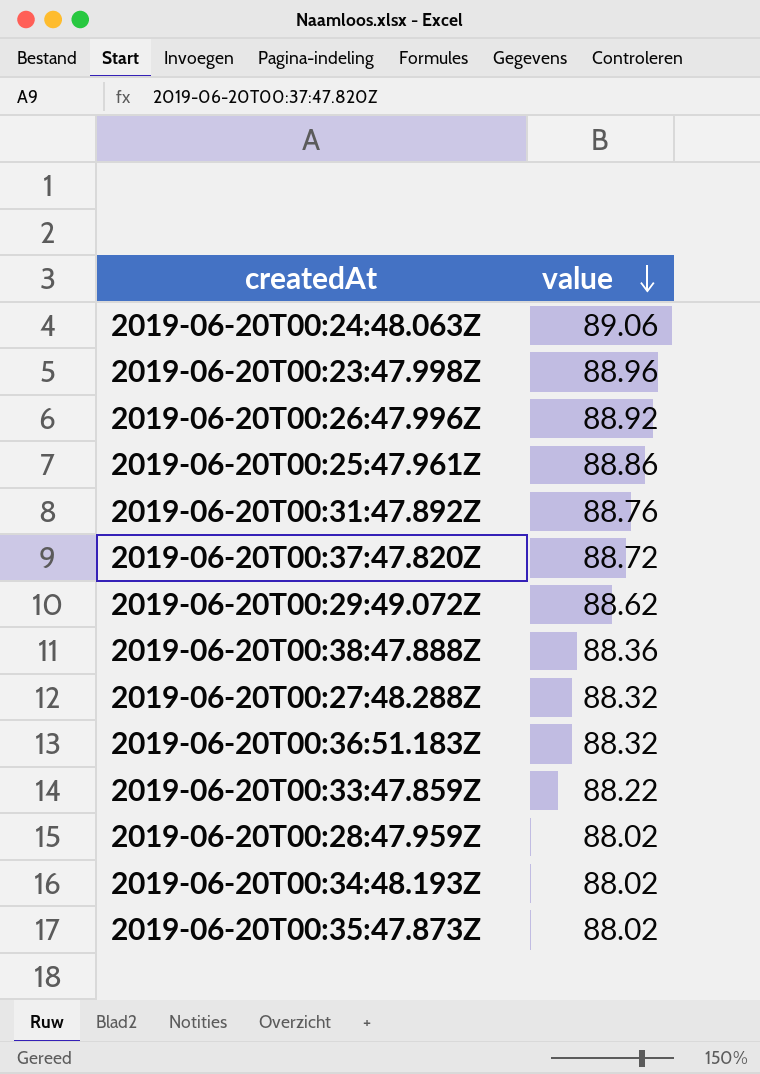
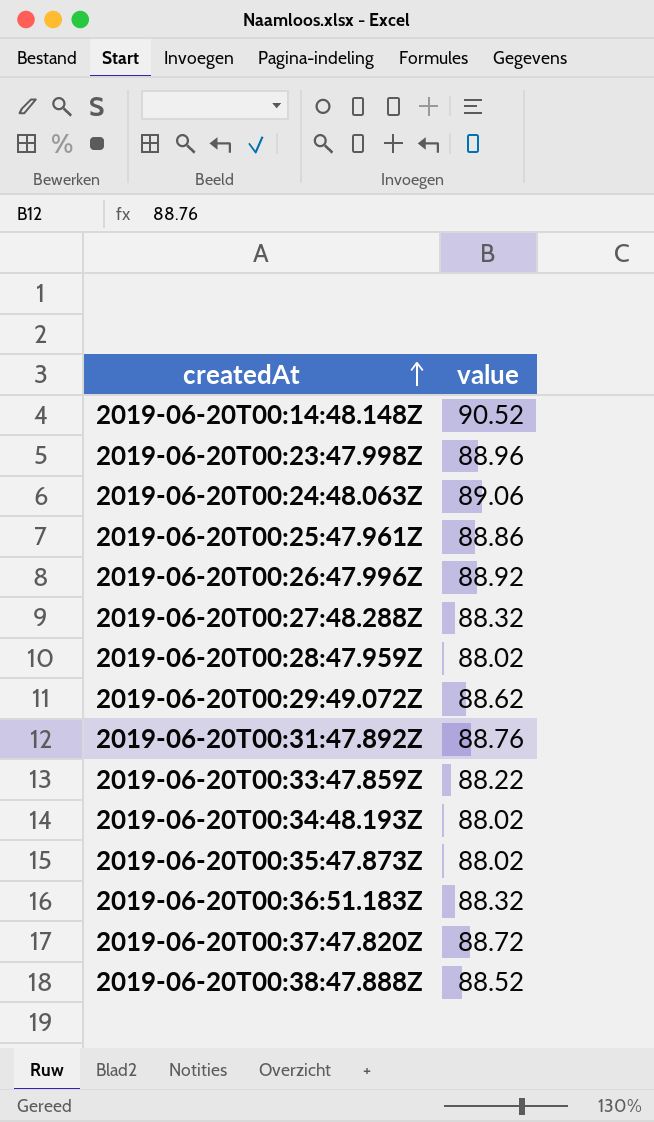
row order: value descending -> createdAt ascending
row 2019-06-20T00:14:48.148Z: none -> 90.52
2019-06-20T00:38:47.888Z | value: 88.36 -> 88.52

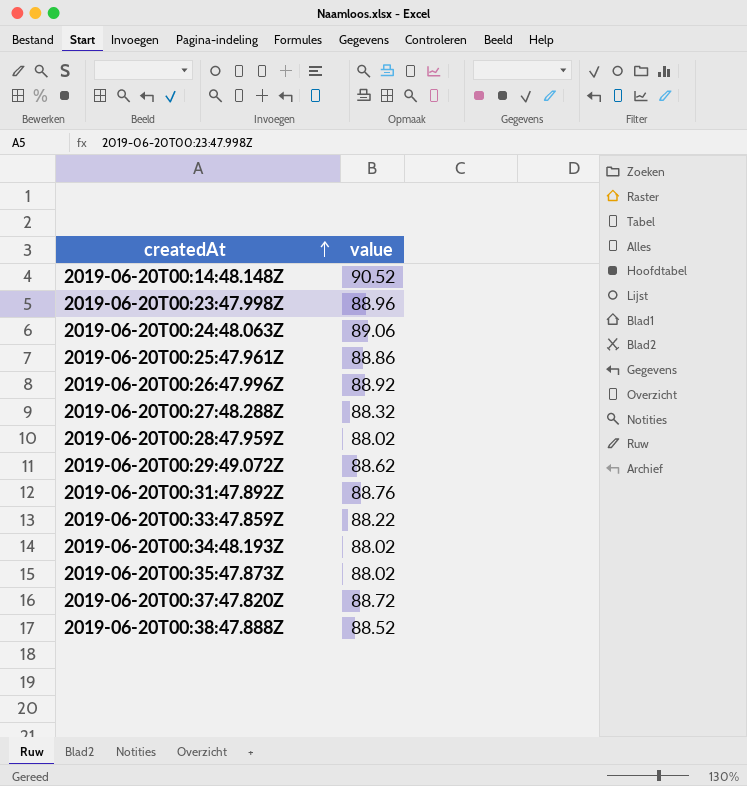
row 2019-06-20T00:36:51.183Z: 88.32 -> none

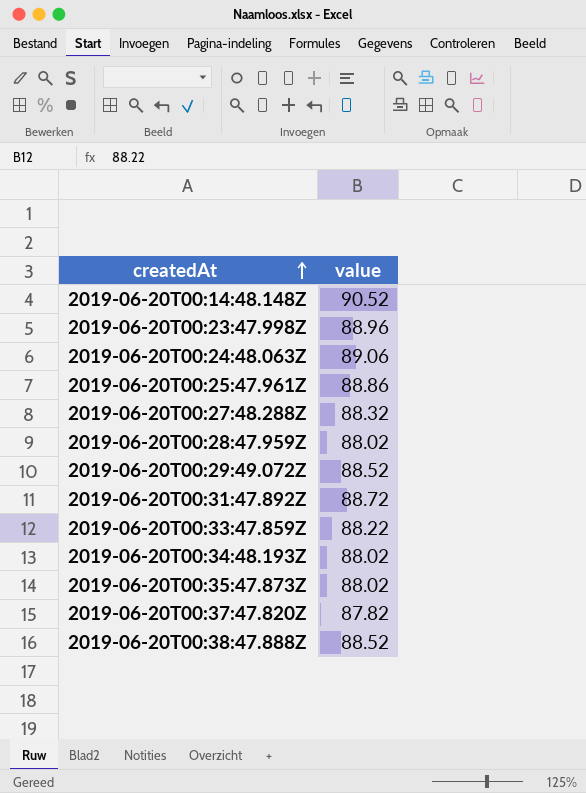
row 2019-06-20T00:26:47.996Z: 88.92 -> none
2019-06-20T00:29:49.072Z | value: 88.62 -> 88.52
2019-06-20T00:31:47.892Z | value: 88.76 -> 88.72
2019-06-20T00:37:47.820Z | value: 88.72 -> 87.82

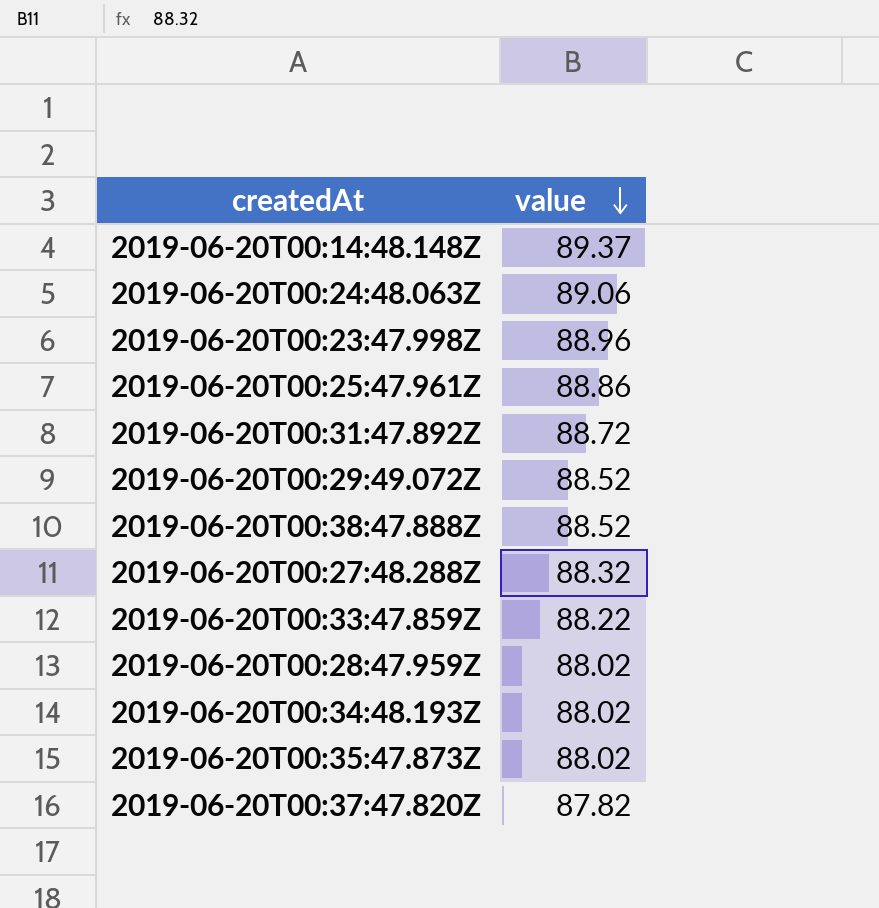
row order: createdAt ascending -> value descending
2019-06-20T00:14:48.148Z | value: 90.52 -> 89.37

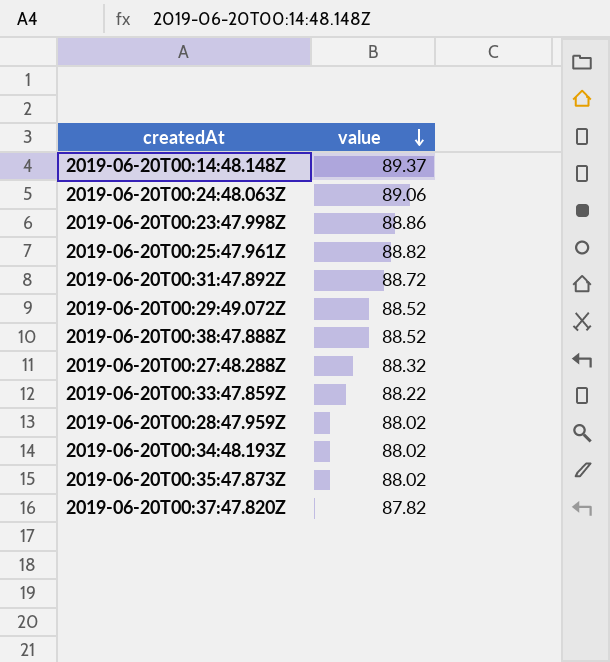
2019-06-20T00:23:47.998Z | value: 88.96 -> 88.86
2019-06-20T00:25:47.961Z | value: 88.86 -> 88.82

